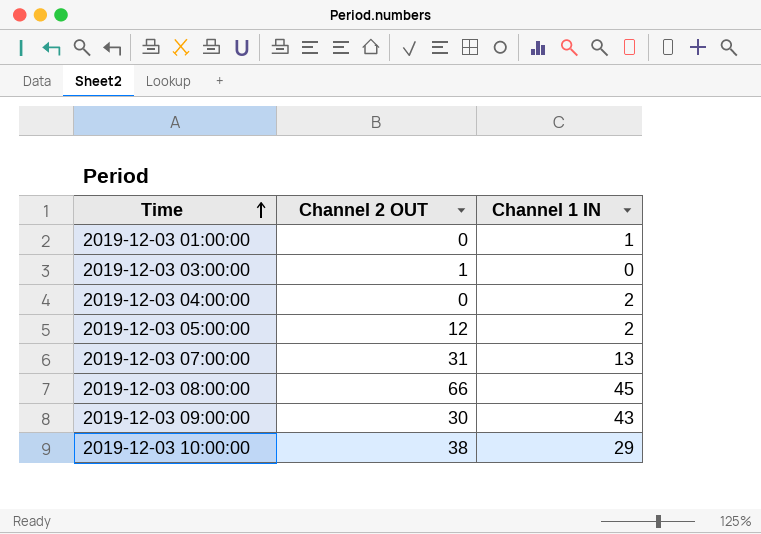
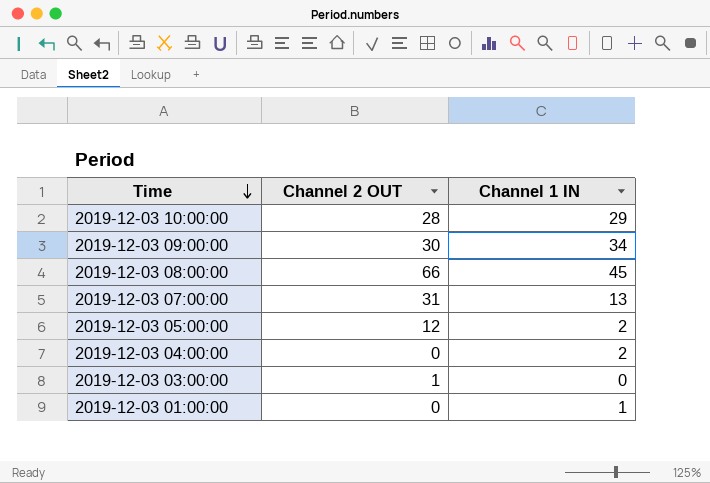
row order: Time ascending -> Time descending
2019-12-03 10:00:00 | Channel 2 OUT: 38 -> 28
2019-12-03 09:00:00 | Channel 1 IN: 43 -> 34

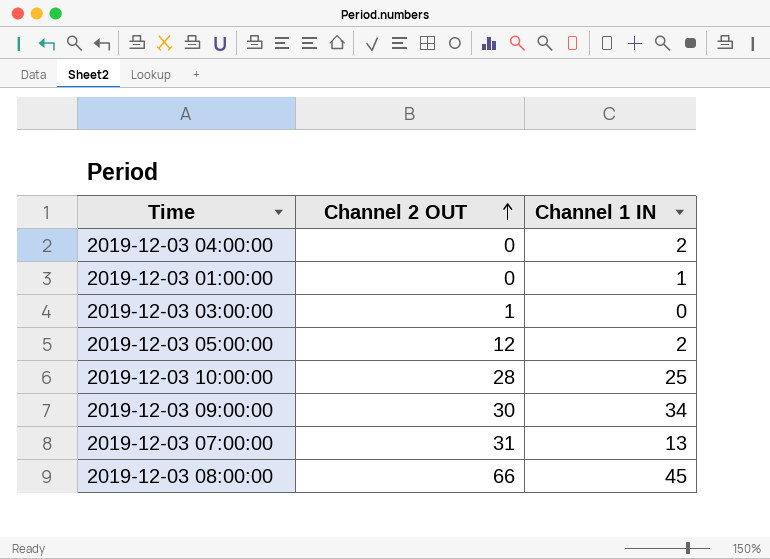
row order: Time descending -> Channel 2 OUT ascending
2019-12-03 10:00:00 | Channel 1 IN: 29 -> 25

